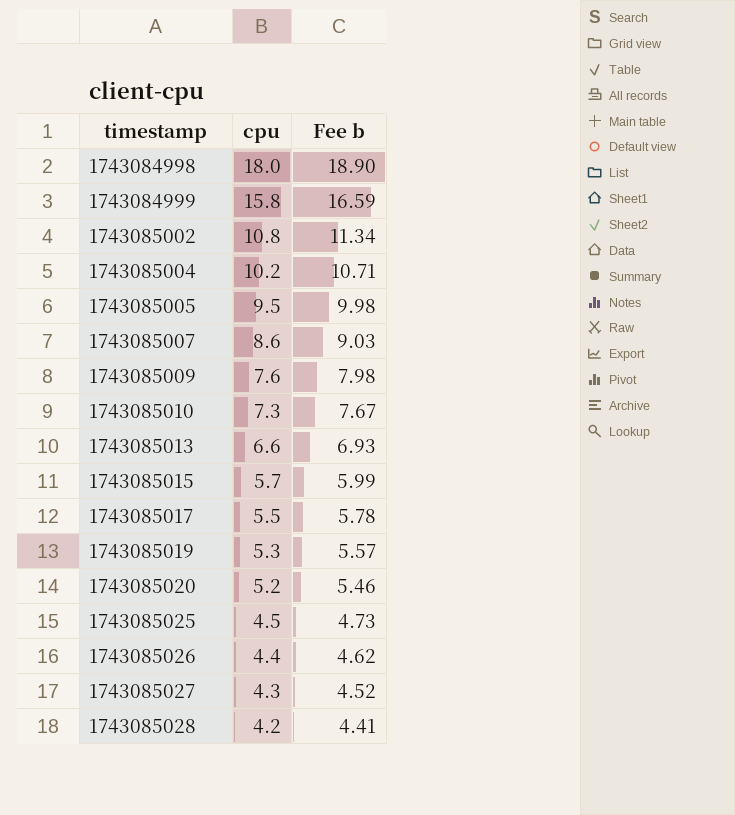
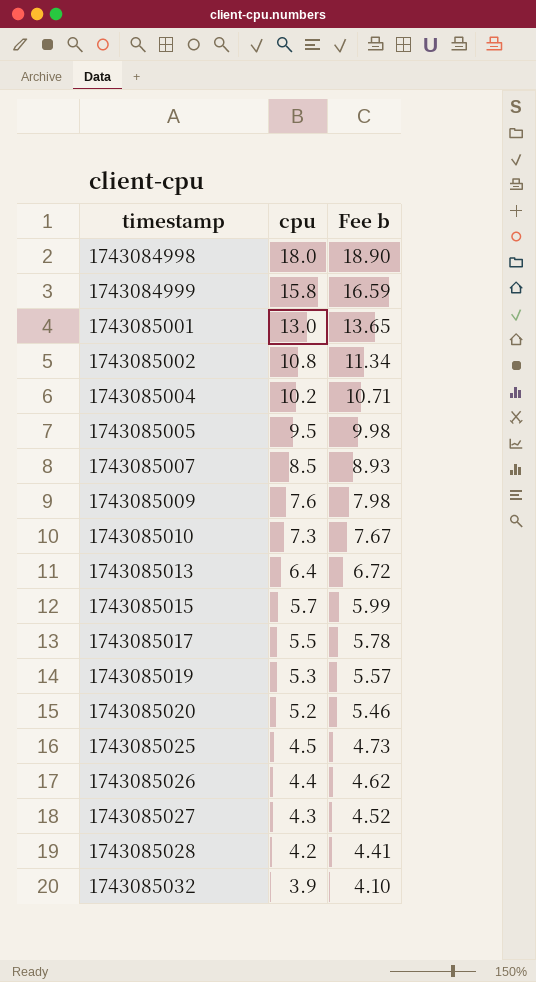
row 1743085001: none -> 13.0 | 13.65
1743085007 | cpu: 8.6 -> 8.5
1743085007 | Fee b: 9.03 -> 8.93
1743085013 | cpu: 6.6 -> 6.4
1743085013 | Fee b: 6.93 -> 6.72
row 1743085032: none -> 3.9 | 4.10

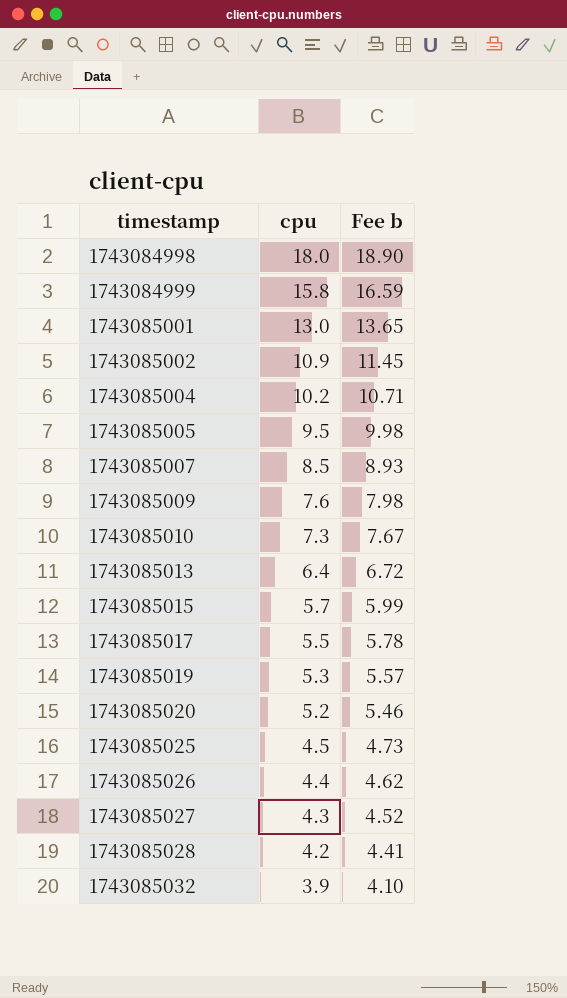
1743085002 | cpu: 10.8 -> 10.9
1743085002 | Fee b: 11.34 -> 11.45

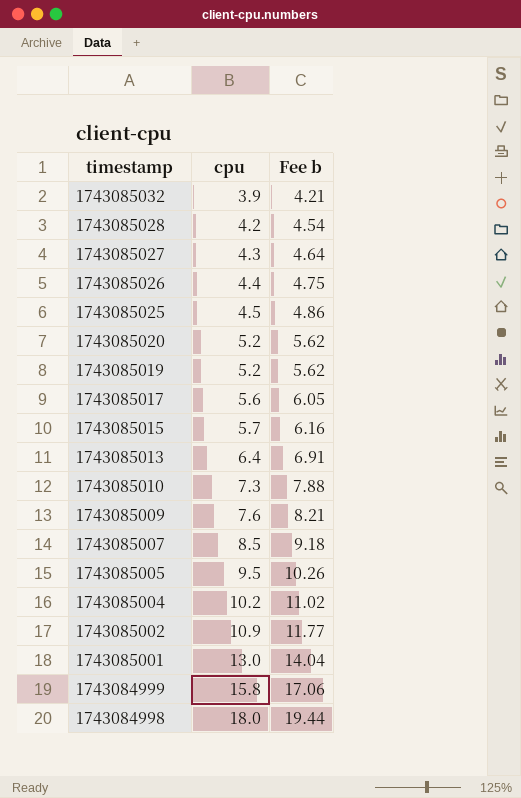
row order: timestamp ascending -> timestamp descending
column Fee b | formula: [cpu] * 1.05 -> [cpu] * 1.08
1743085019 | cpu: 5.3 -> 5.2
1743085017 | cpu: 5.5 -> 5.6

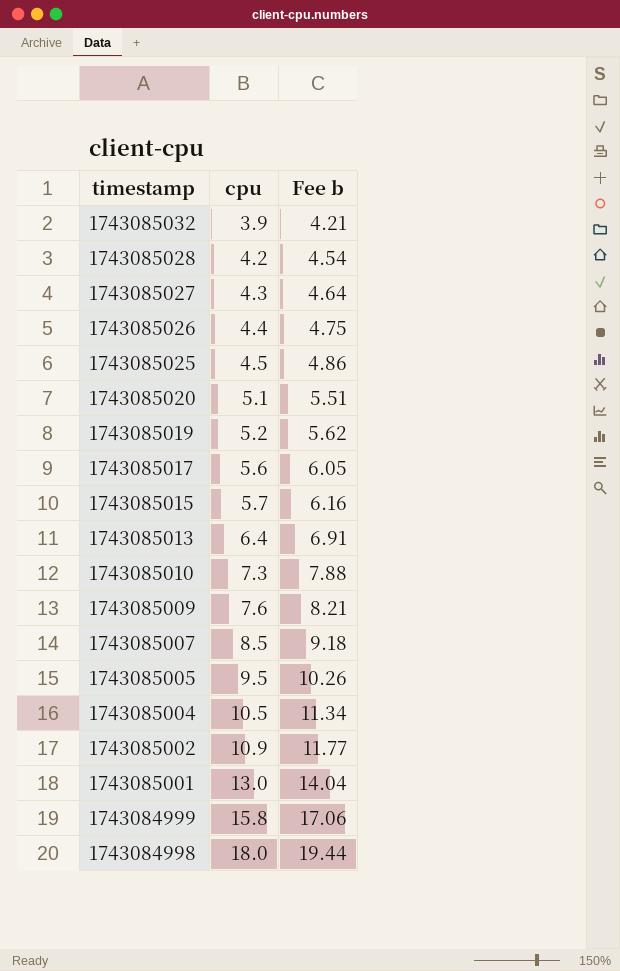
1743085020 | cpu: 5.2 -> 5.1
1743085020 | Fee b: 5.62 -> 5.51
1743085004 | cpu: 10.2 -> 10.5
1743085004 | Fee b: 11.02 -> 11.34

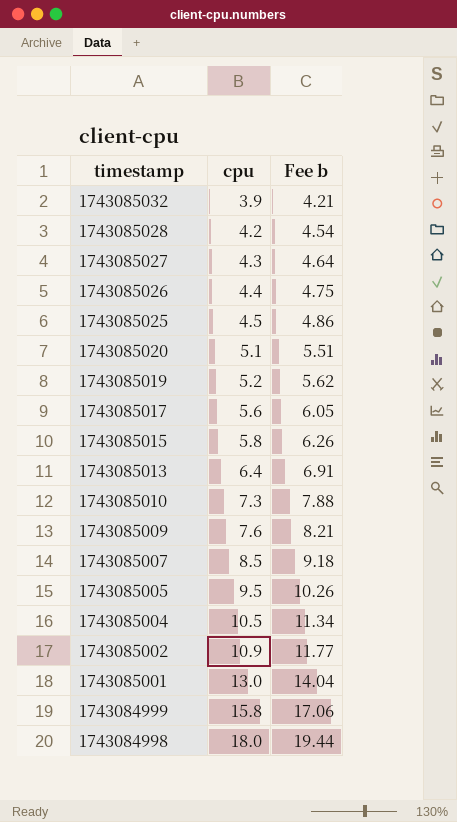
1743085015 | cpu: 5.7 -> 5.8
1743085015 | Fee b: 6.16 -> 6.26

